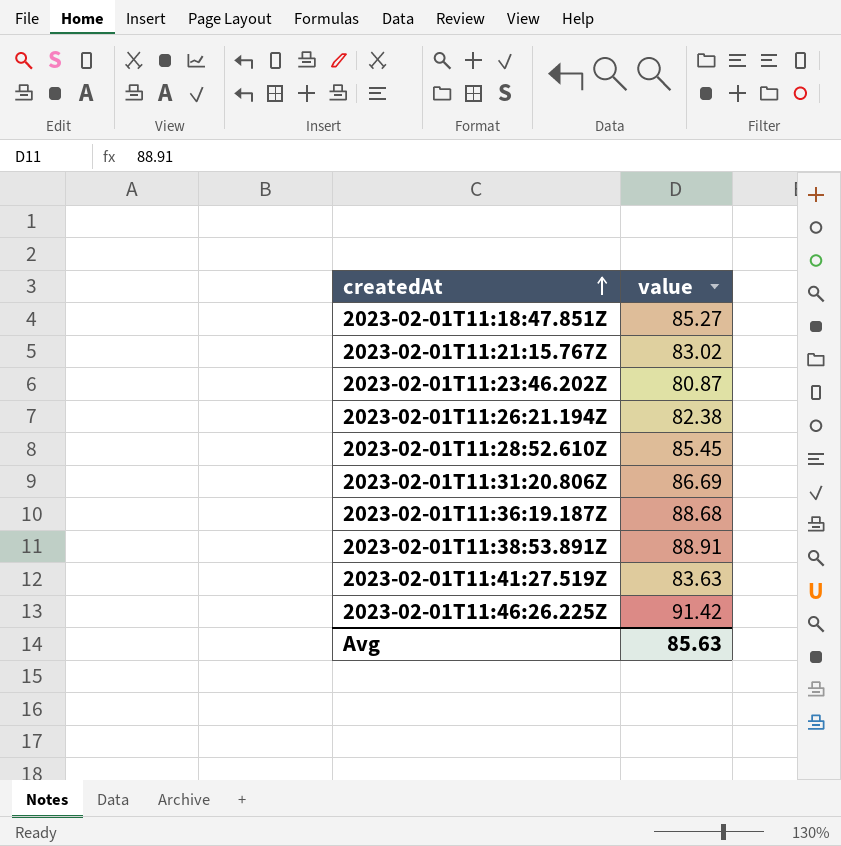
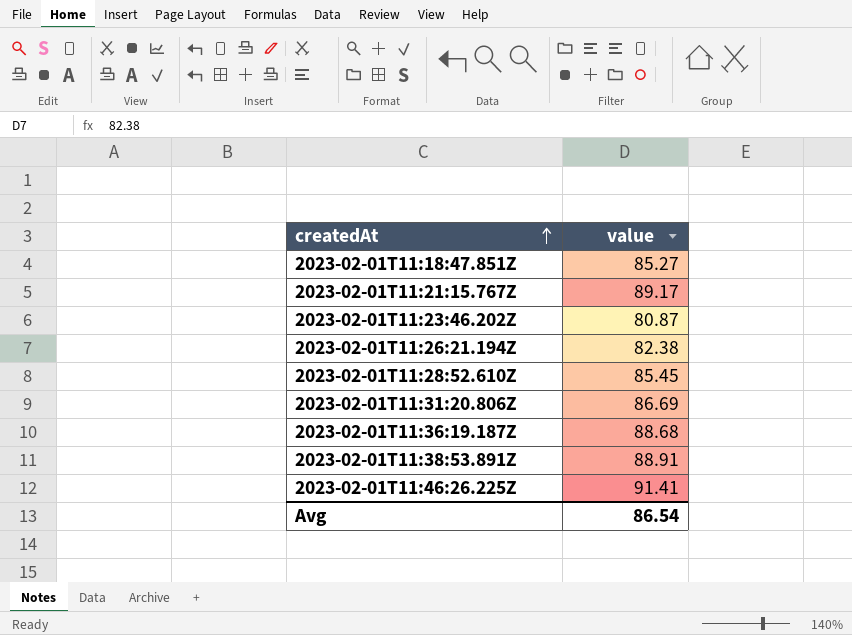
row 2023-02-01T11:41:27.519Z: 83.63 -> none
2023-02-01T11:21:15.767Z | value: 83.02 -> 89.17
2023-02-01T11:46:26.225Z | value: 91.42 -> 91.41
Avg | value: 85.63 -> 86.54

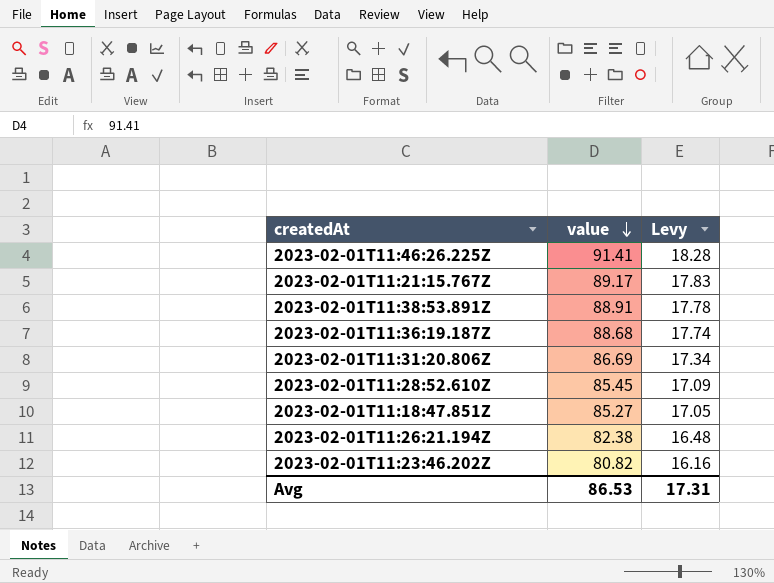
row order: createdAt ascending -> value descending
column Levy | formula: none -> [value] * 0.2
2023-02-01T11:23:46.202Z | value: 80.87 -> 80.82
Avg | value: 86.54 -> 86.53

